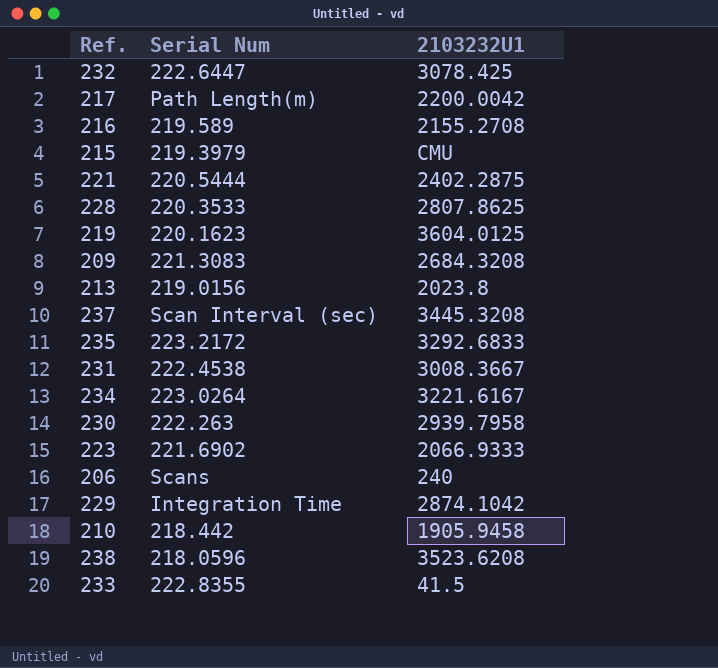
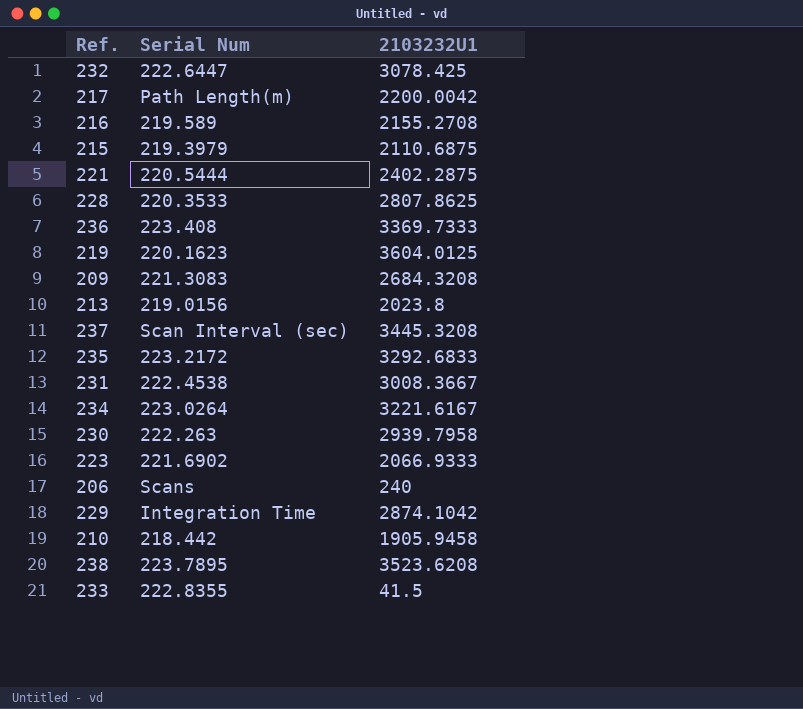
215 | 2103232U1: CMU -> 2110.6875
row 236: none -> 223.408 | 3369.7333
238 | Serial Num: 218.0596 -> 223.7895

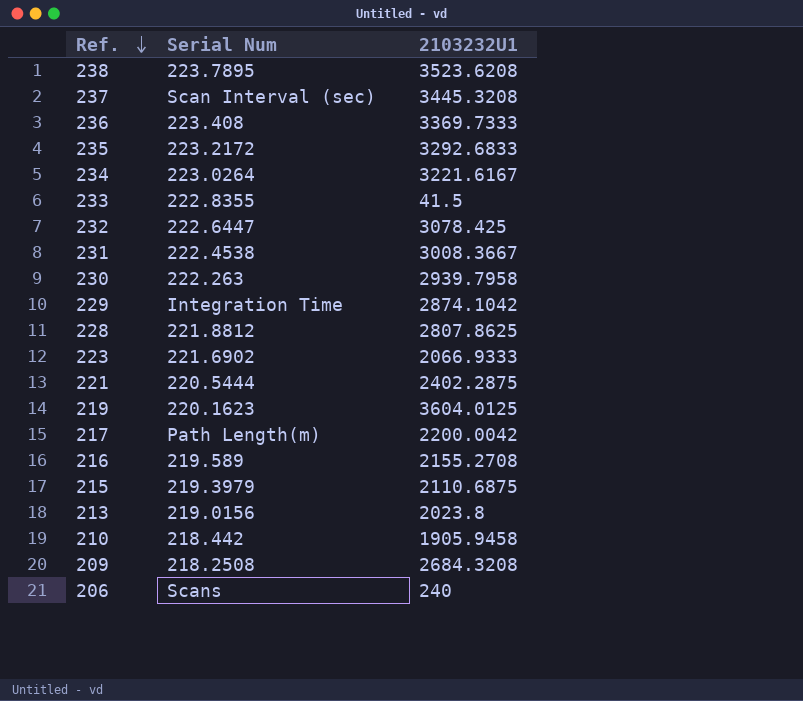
row order: none -> Ref. descending
228 | Serial Num: 220.3533 -> 221.8812
209 | Serial Num: 221.3083 -> 218.2508

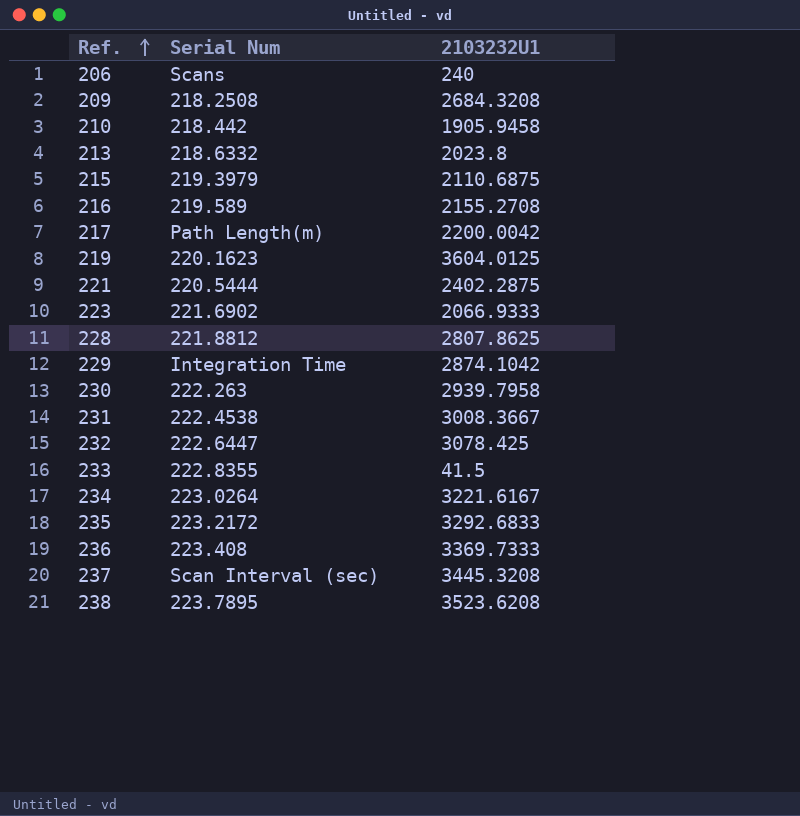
row order: Ref. descending -> Ref. ascending
213 | Serial Num: 219.0156 -> 218.6332

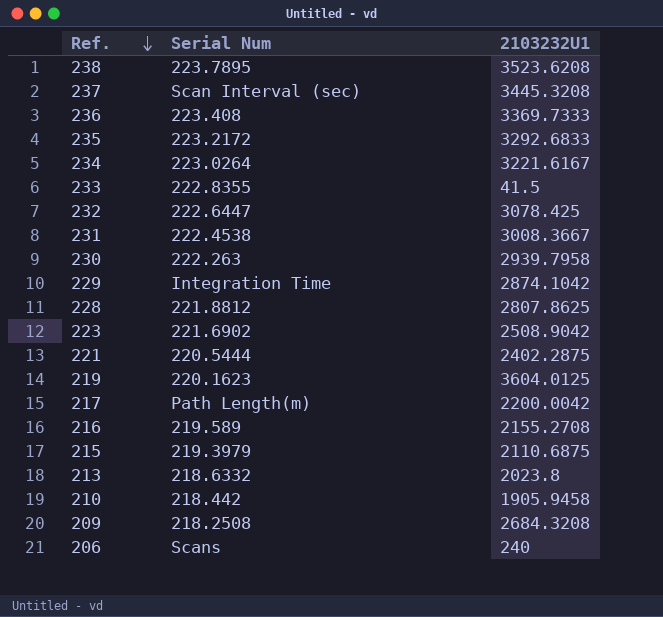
row order: Ref. ascending -> Ref. descending
223 | 2103232U1: 2066.9333 -> 2508.9042

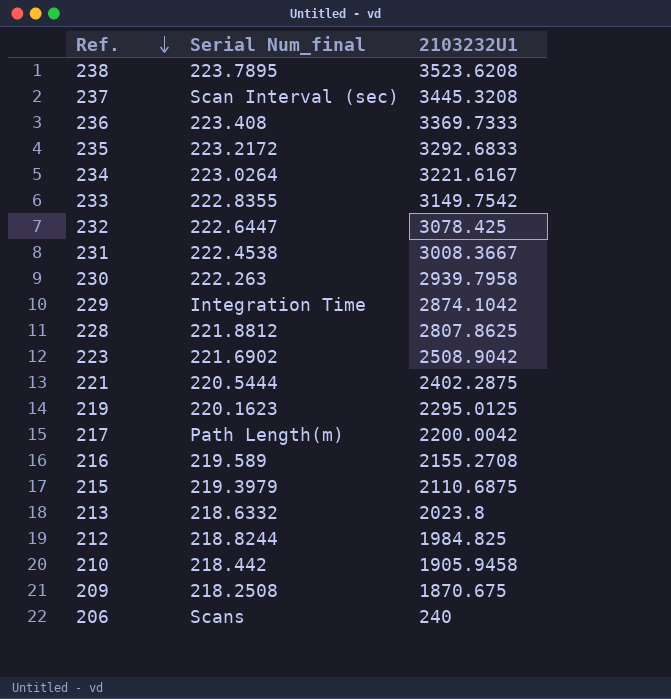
column name: Serial Num -> Serial Num_final
233 | 2103232U1: 41.5 -> 3149.7542
219 | 2103232U1: 3604.0125 -> 2295.0125
row 212: none -> 218.8244 | 1984.825
209 | 2103232U1: 2684.3208 -> 1870.675

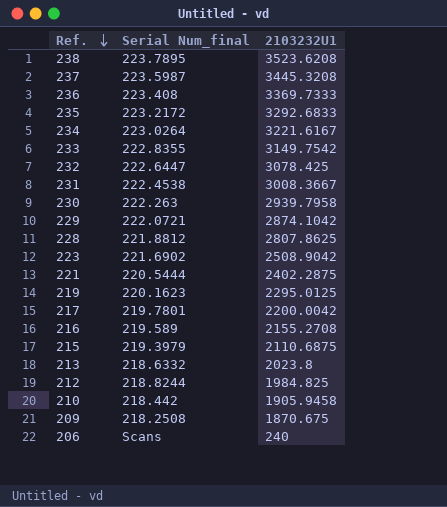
237 | Serial Num_final: Scan Interval (sec) -> 223.5987
229 | Serial Num_final: Integration Time -> 222.0721
217 | Serial Num_final: Path Length(m) -> 219.7801

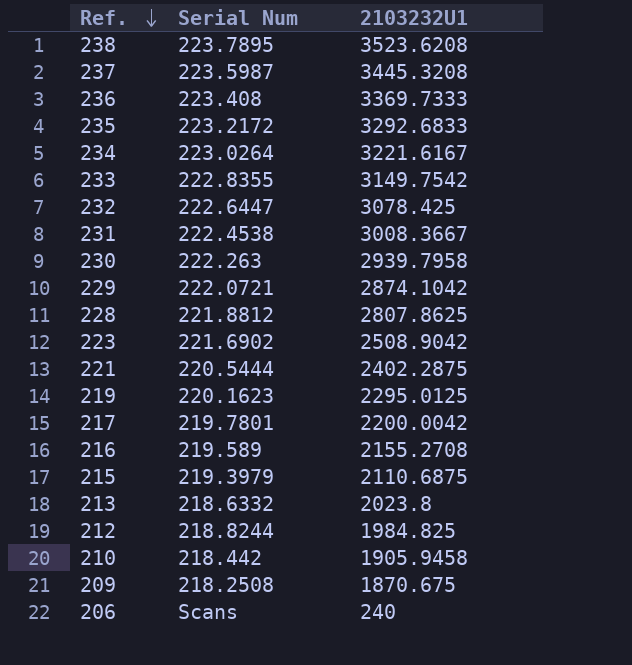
column name: Serial Num_final -> Serial Num

